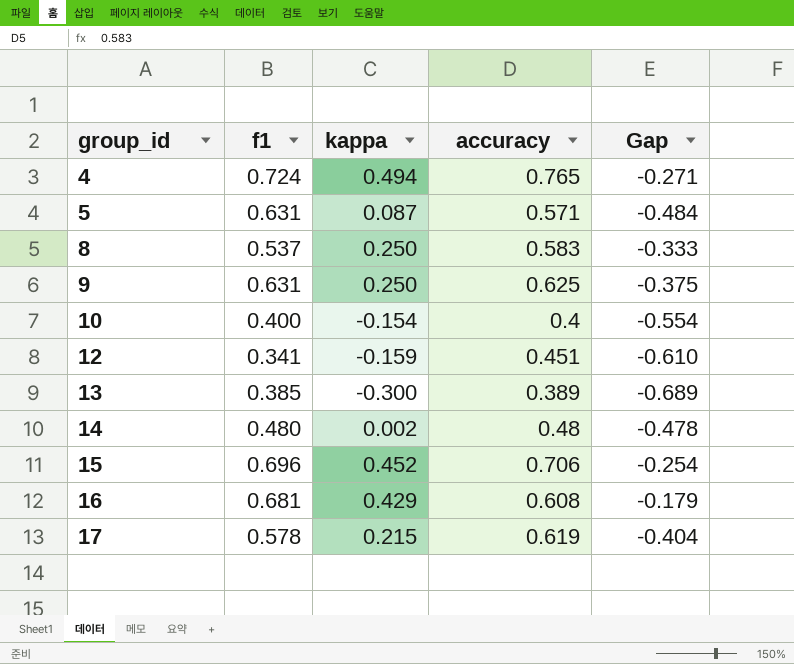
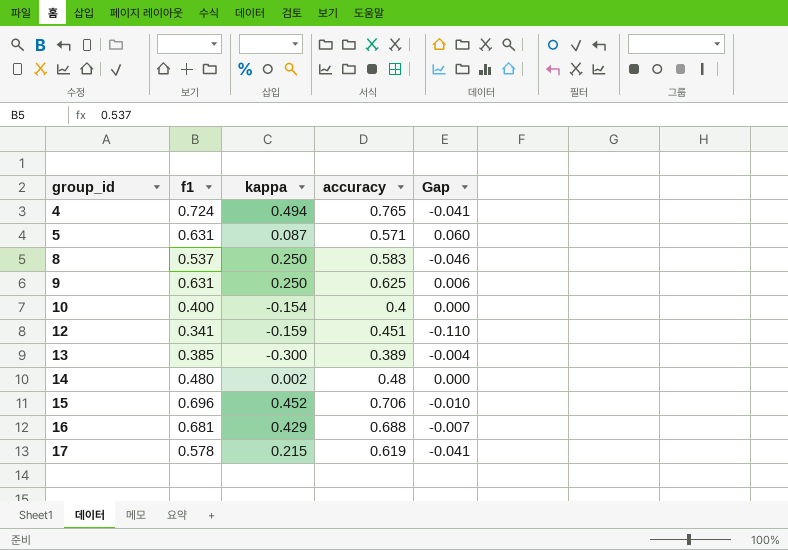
column Gap | formula: [kappa] - [accuracy] -> [f1] - [accuracy]
16 | accuracy: 0.608 -> 0.688

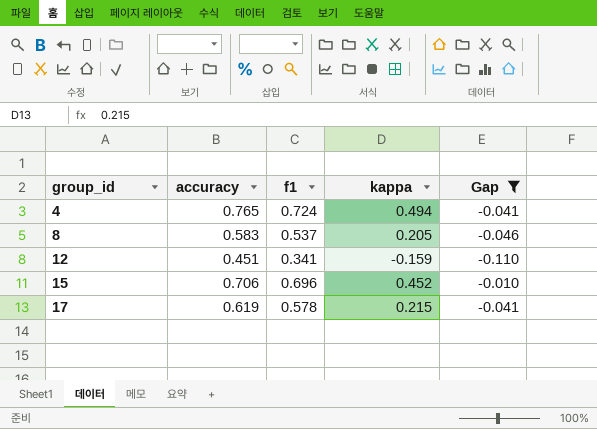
filter: none -> Gap <= -0.010
column accuracy | position: 4 -> 2
8 | kappa: 0.250 -> 0.205

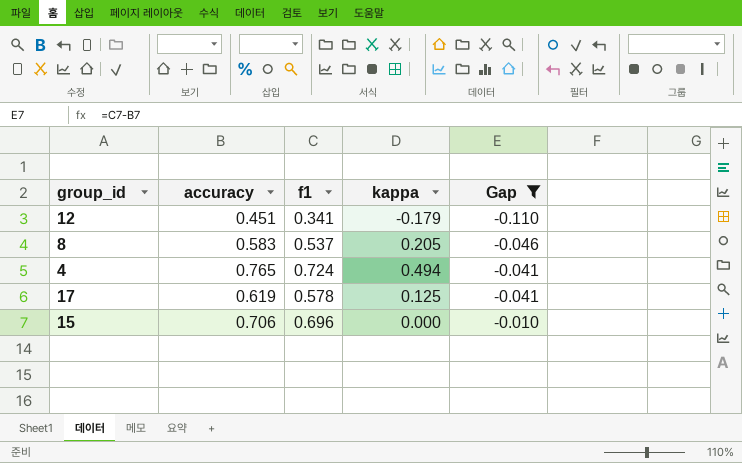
row order: group_id ascending -> Gap ascending
12 | kappa: -0.159 -> -0.179
17 | kappa: 0.215 -> 0.125
15 | kappa: 0.452 -> 0.000

